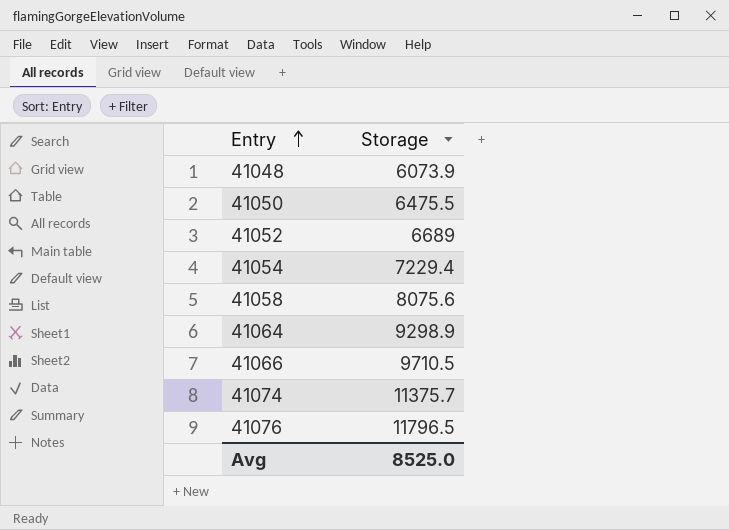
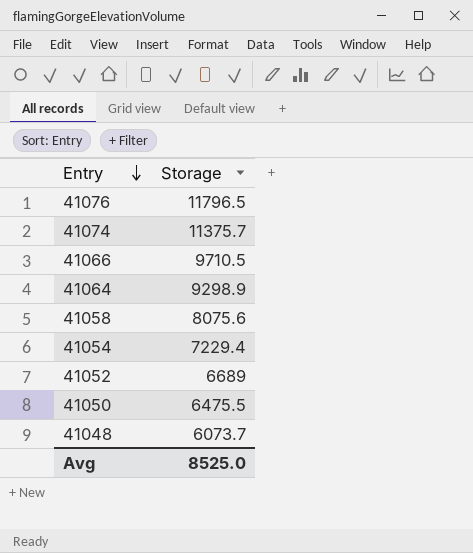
row order: Entry ascending -> Entry descending
41048 | Storage: 6073.9 -> 6073.7

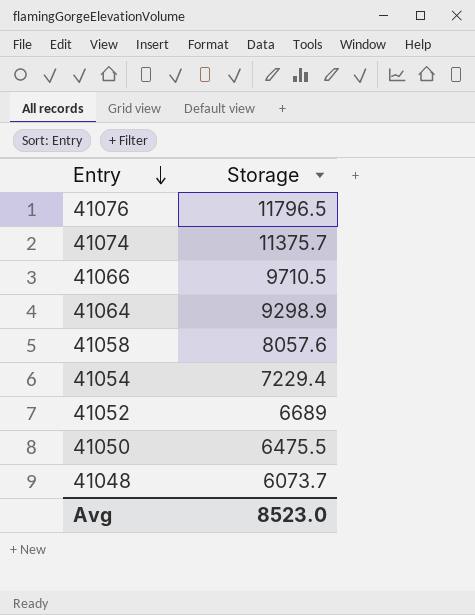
41058 | Storage: 8075.6 -> 8057.6
Avg | Storage: 8525.0 -> 8523.0

